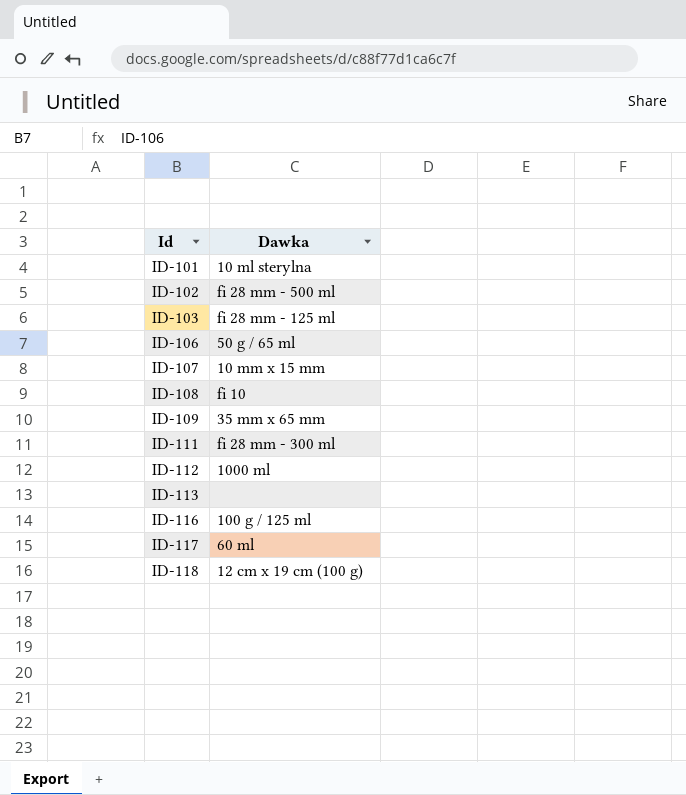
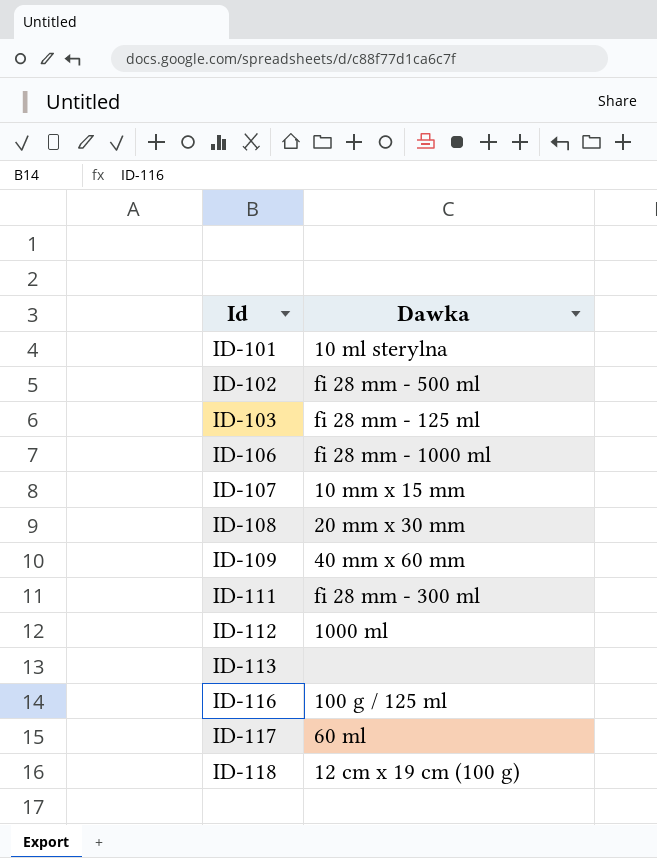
ID-106 | Dawka: 50 g / 65 ml -> fi 28 mm - 1000 ml
ID-108 | Dawka: fi 10 -> 20 mm x 30 mm
ID-109 | Dawka: 35 mm x 65 mm -> 40 mm x 60 mm

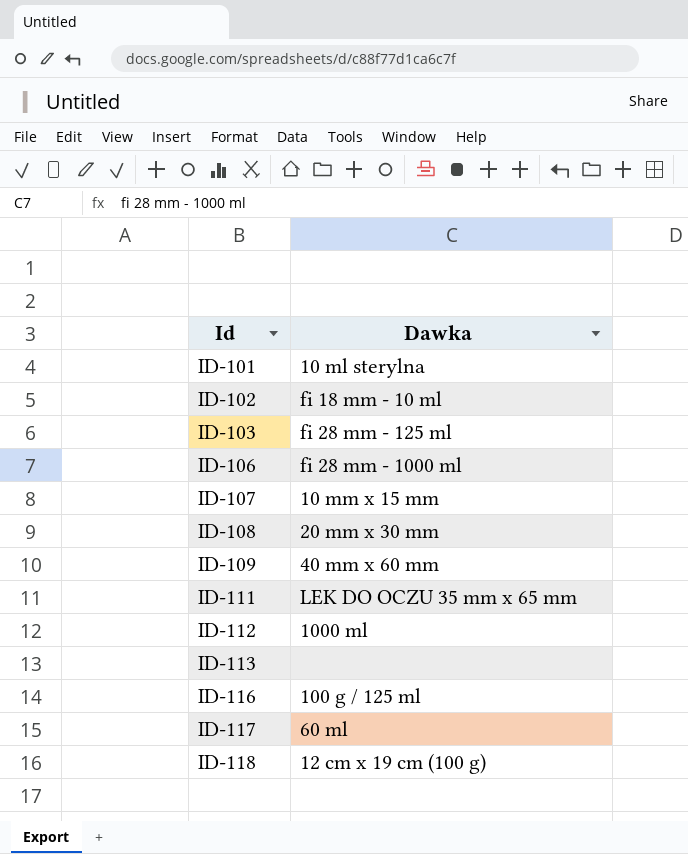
ID-102 | Dawka: fi 28 mm - 500 ml -> fi 18 mm - 10 ml
ID-111 | Dawka: fi 28 mm - 300 ml -> LEK DO OCZU 35 mm x 65 mm

